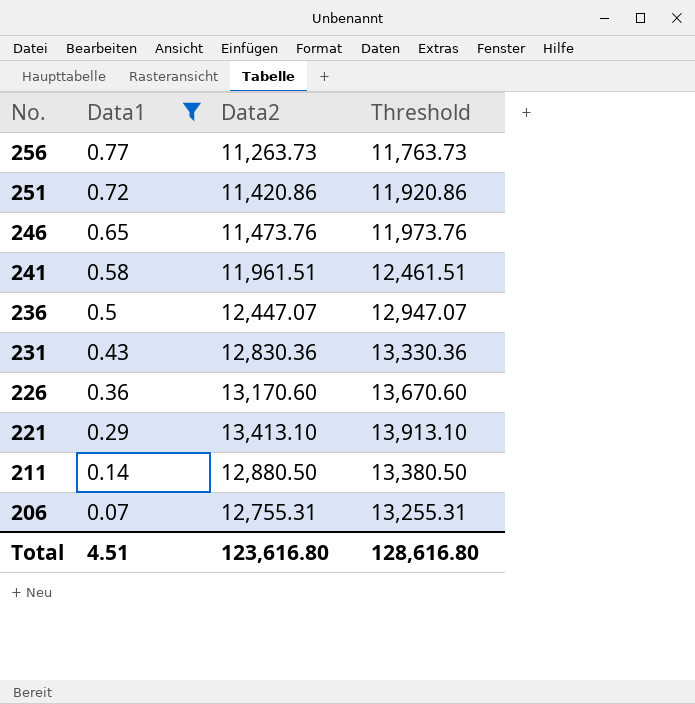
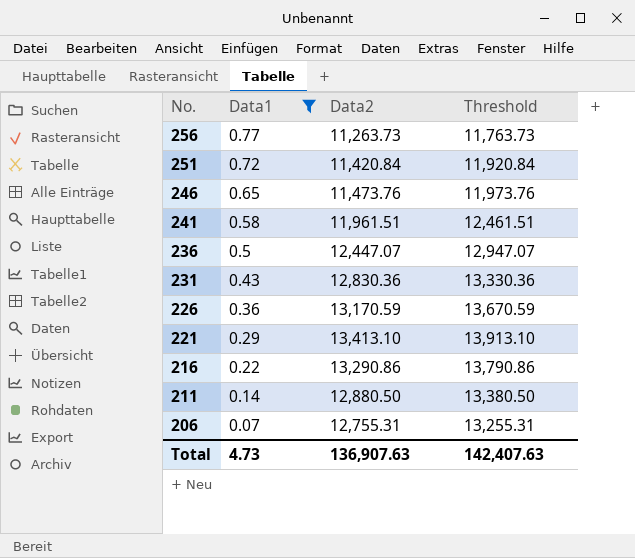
251 | Data2: 11,420.86 -> 11,420.84
251 | Threshold: 11,920.86 -> 11,920.84
226 | Data2: 13,170.60 -> 13,170.59
226 | Threshold: 13,670.60 -> 13,670.59
row 216: none -> 0.22 | 13,290.86 | 13,790.86
Total | Data1: 4.51 -> 4.73
Total | Data2: 123,616.80 -> 136,907.63
Total | Threshold: 128,616.80 -> 142,407.63

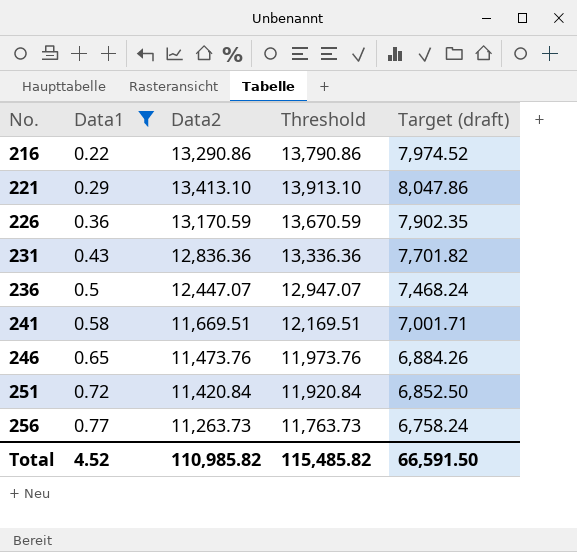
row order: No. descending -> No. ascending
column Target (draft) | formula: none -> [Data2] * 0.6
row 211: 0.14 | 12,880.50 | 13,380.50 -> none
row 206: 0.07 | 12,755.31 | 13,255.31 -> none
231 | Data2: 12,830.36 -> 12,836.36
231 | Threshold: 13,330.36 -> 13,336.36
241 | Data2: 11,961.51 -> 11,669.51
241 | Threshold: 12,461.51 -> 12,169.51
Total | Data1: 4.73 -> 4.52
Total | Data2: 136,907.63 -> 110,985.82
Total | Threshold: 142,407.63 -> 115,485.82

